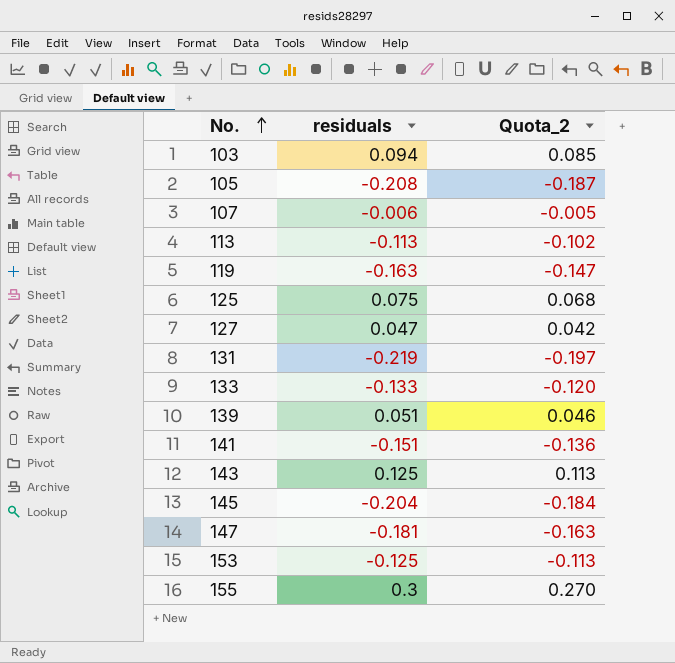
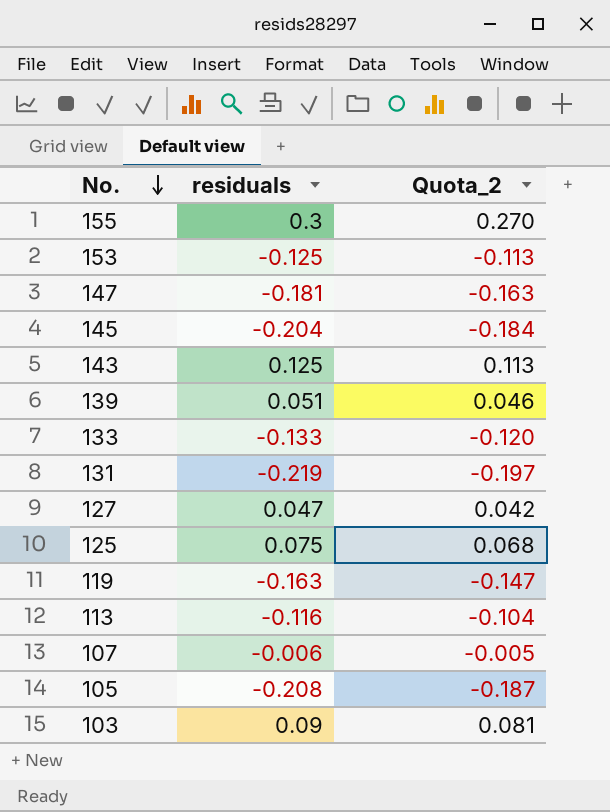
row order: No. ascending -> No. descending
row 141: -0.151 | -0.136 -> none
113 | residuals: -0.113 -> -0.116
113 | Quota_2: -0.102 -> -0.104
103 | residuals: 0.094 -> 0.09
103 | Quota_2: 0.085 -> 0.081

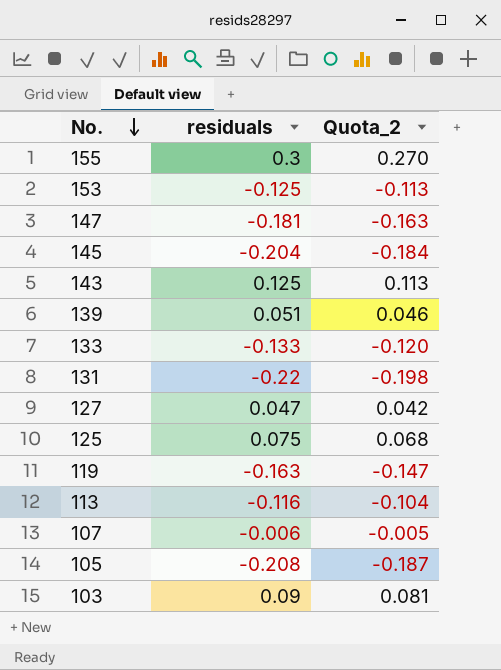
131 | residuals: -0.219 -> -0.22
131 | Quota_2: -0.197 -> -0.198

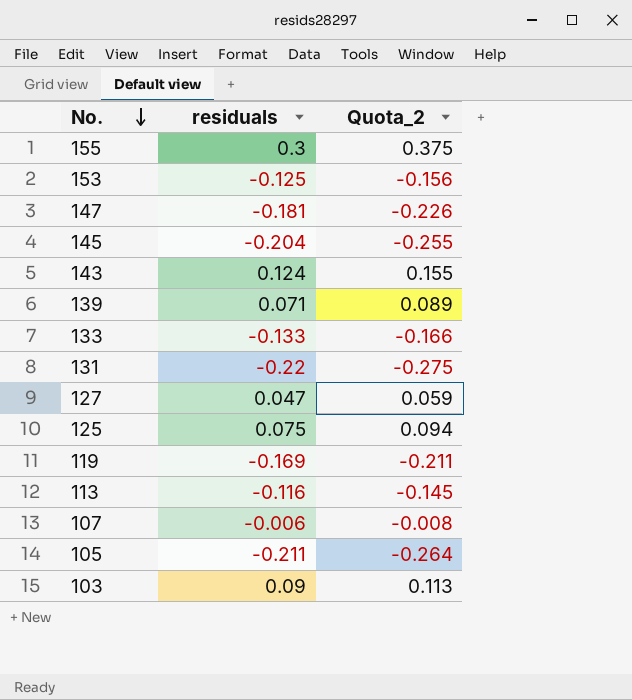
column Quota_2 | formula: [residuals] * 0.9 -> [residuals] * 1.25
143 | residuals: 0.125 -> 0.124
139 | residuals: 0.051 -> 0.071
119 | residuals: -0.163 -> -0.169
105 | residuals: -0.208 -> -0.211

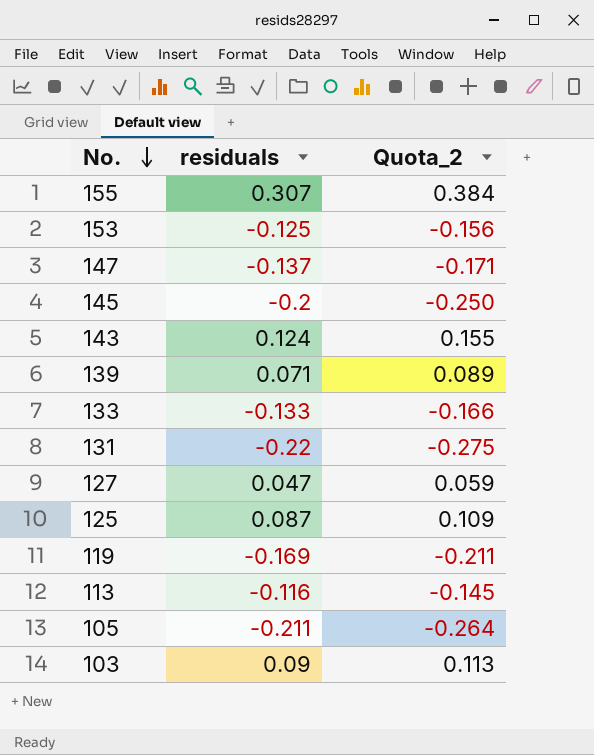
row 107: -0.006 | -0.008 -> none
155 | residuals: 0.3 -> 0.307
155 | Quota_2: 0.375 -> 0.384
147 | residuals: -0.181 -> -0.137
147 | Quota_2: -0.226 -> -0.171
145 | residuals: -0.204 -> -0.2
145 | Quota_2: -0.255 -> -0.250
125 | residuals: 0.075 -> 0.087
125 | Quota_2: 0.094 -> 0.109

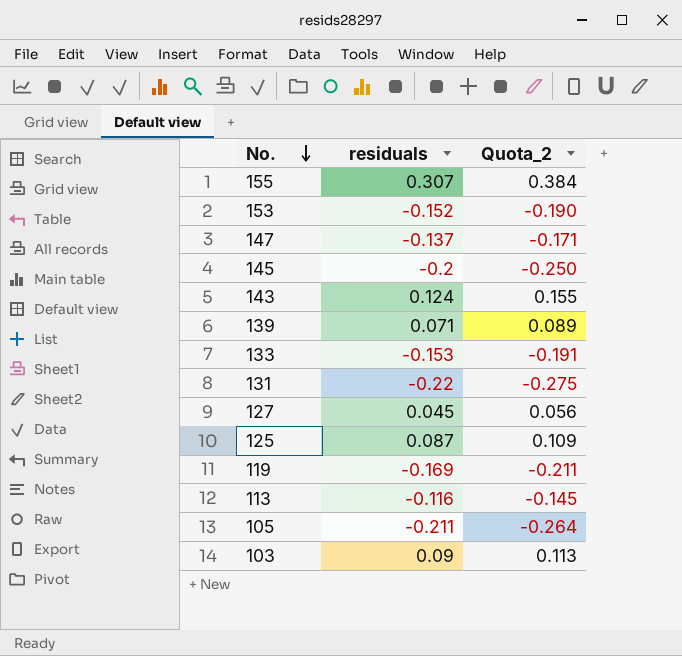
153 | residuals: -0.125 -> -0.152
153 | Quota_2: -0.156 -> -0.190
133 | residuals: -0.133 -> -0.153
133 | Quota_2: -0.166 -> -0.191
127 | residuals: 0.047 -> 0.045
127 | Quota_2: 0.059 -> 0.056

